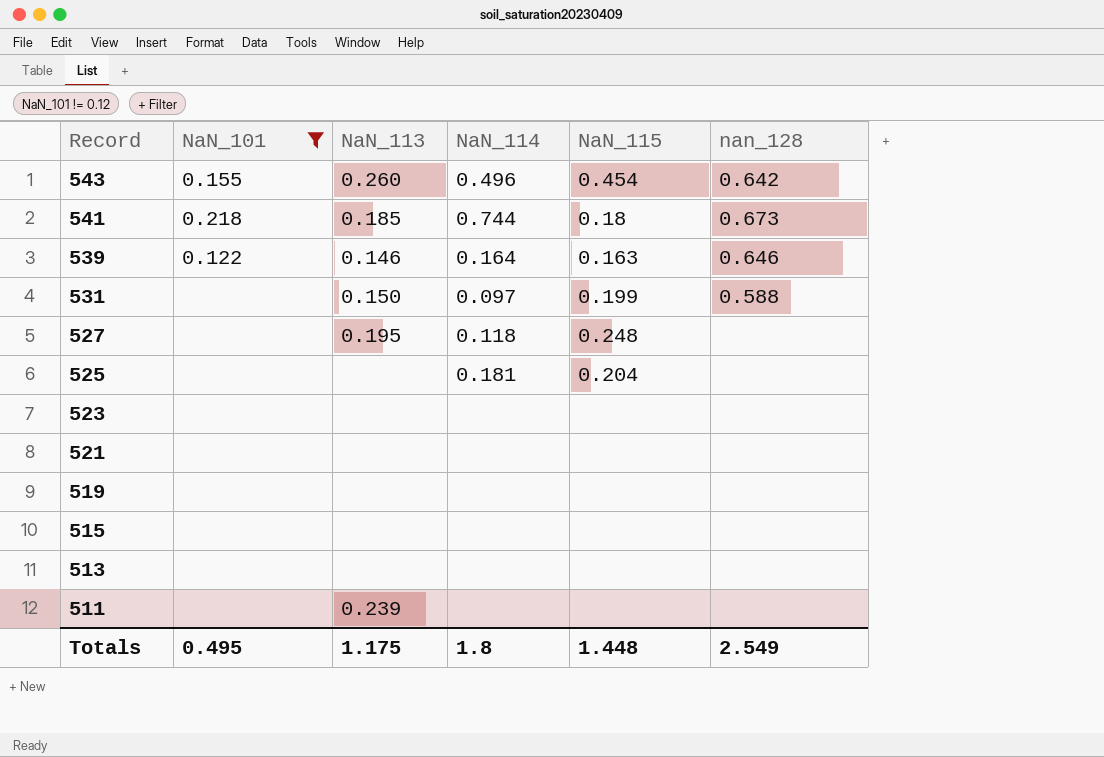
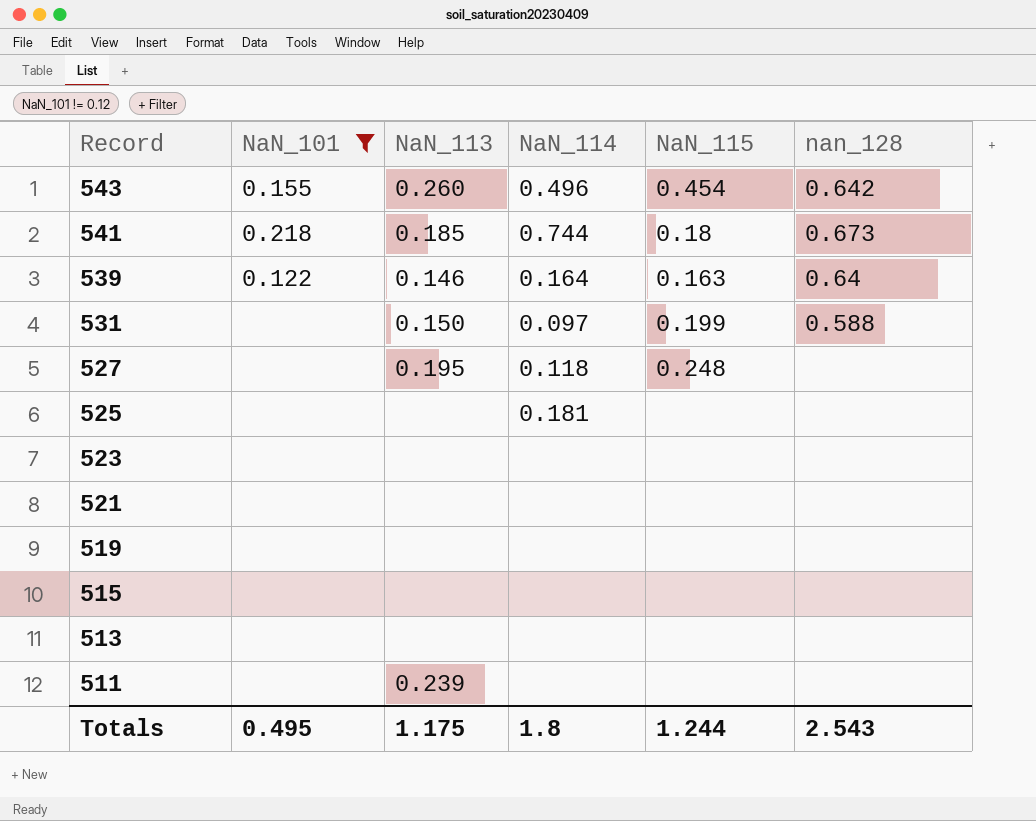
539 | nan_128: 0.646 -> 0.64
525 | NaN_115: 0.204 -> none
Totals | NaN_115: 1.448 -> 1.244
Totals | nan_128: 2.549 -> 2.543

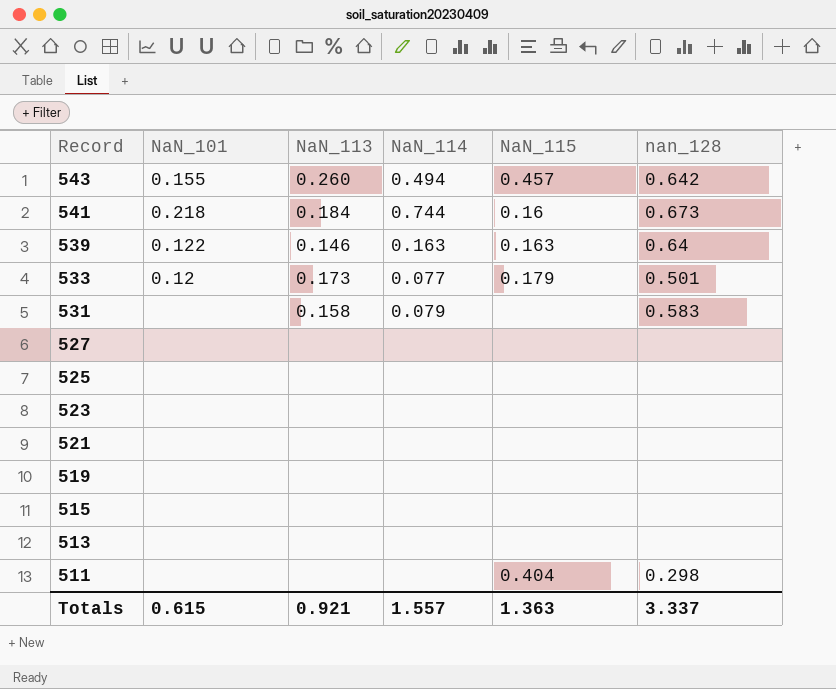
filter: NaN_101 != 0.12 -> none
543 | NaN_114: 0.496 -> 0.494
543 | NaN_115: 0.454 -> 0.457
541 | NaN_113: 0.185 -> 0.184
541 | NaN_115: 0.18 -> 0.16
539 | NaN_114: 0.164 -> 0.163
531 | NaN_113: 0.150 -> 0.158
531 | NaN_114: 0.097 -> 0.079
531 | NaN_115: 0.199 -> none
531 | nan_128: 0.588 -> 0.583
527 | NaN_113: 0.195 -> none
527 | NaN_114: 0.118 -> none
527 | NaN_115: 0.248 -> none
525 | NaN_114: 0.181 -> none
511 | NaN_113: 0.239 -> none
511 | NaN_115: none -> 0.404
511 | nan_128: none -> 0.298
Totals | NaN_101: 0.495 -> 0.615
Totals | NaN_113: 1.175 -> 0.921
Totals | NaN_114: 1.8 -> 1.557
Totals | NaN_115: 1.244 -> 1.363
Totals | nan_128: 2.543 -> 3.337

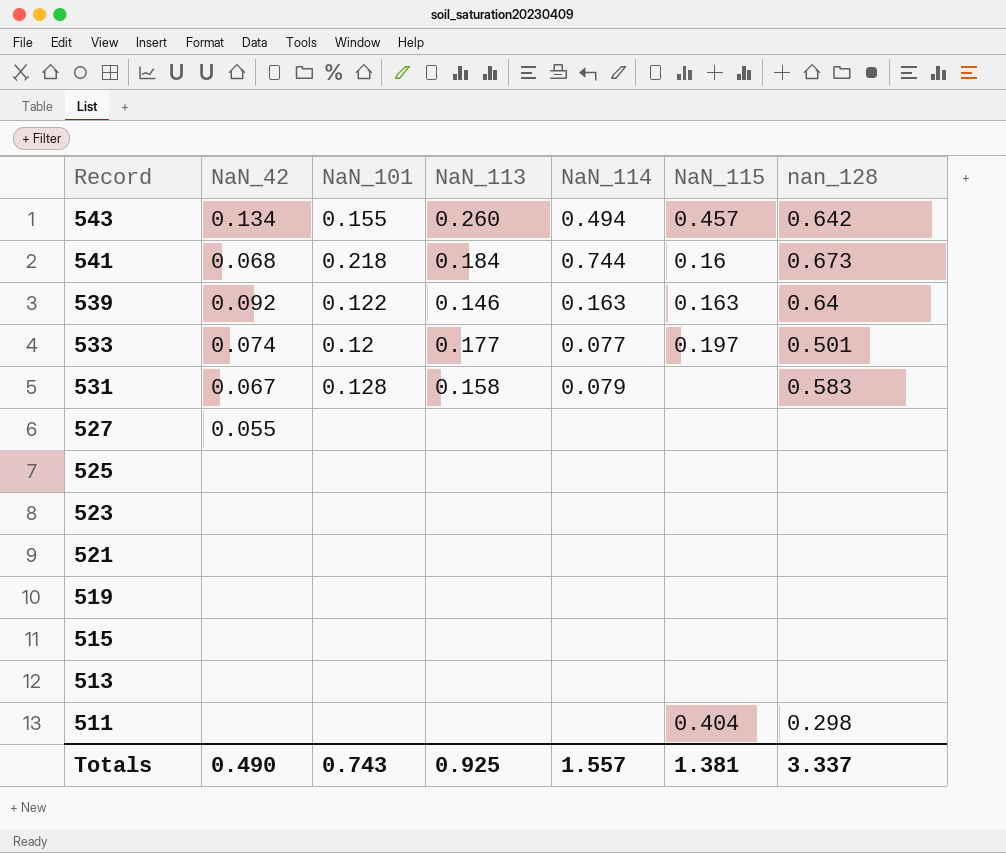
column NaN_42 | position: none -> 2
533 | NaN_113: 0.173 -> 0.177
533 | NaN_115: 0.179 -> 0.197
531 | NaN_101: none -> 0.128
Totals | NaN_101: 0.615 -> 0.743
Totals | NaN_113: 0.921 -> 0.925
Totals | NaN_115: 1.363 -> 1.381

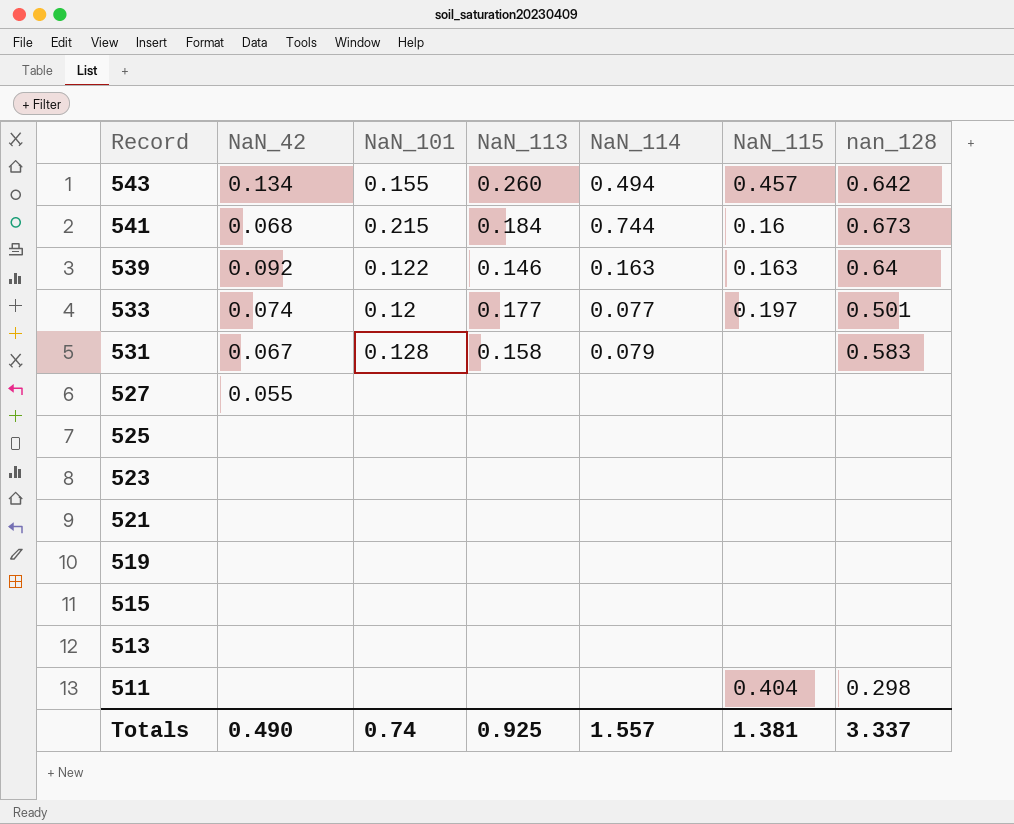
541 | NaN_101: 0.218 -> 0.215
Totals | NaN_101: 0.743 -> 0.74

